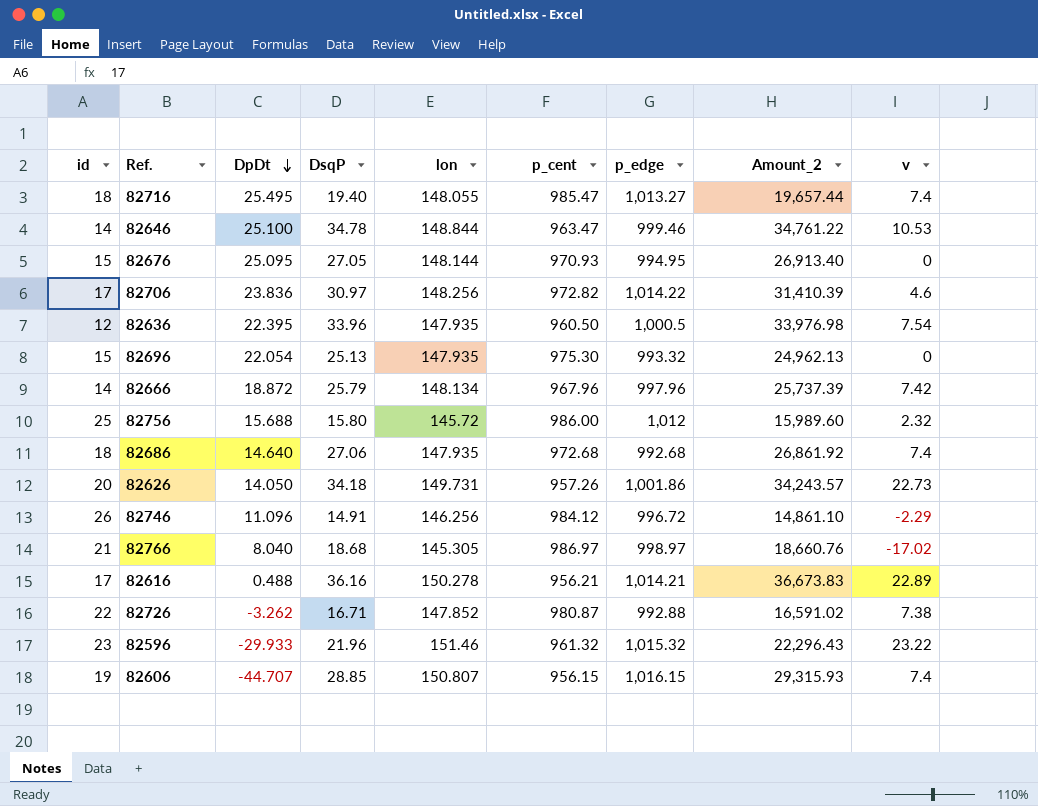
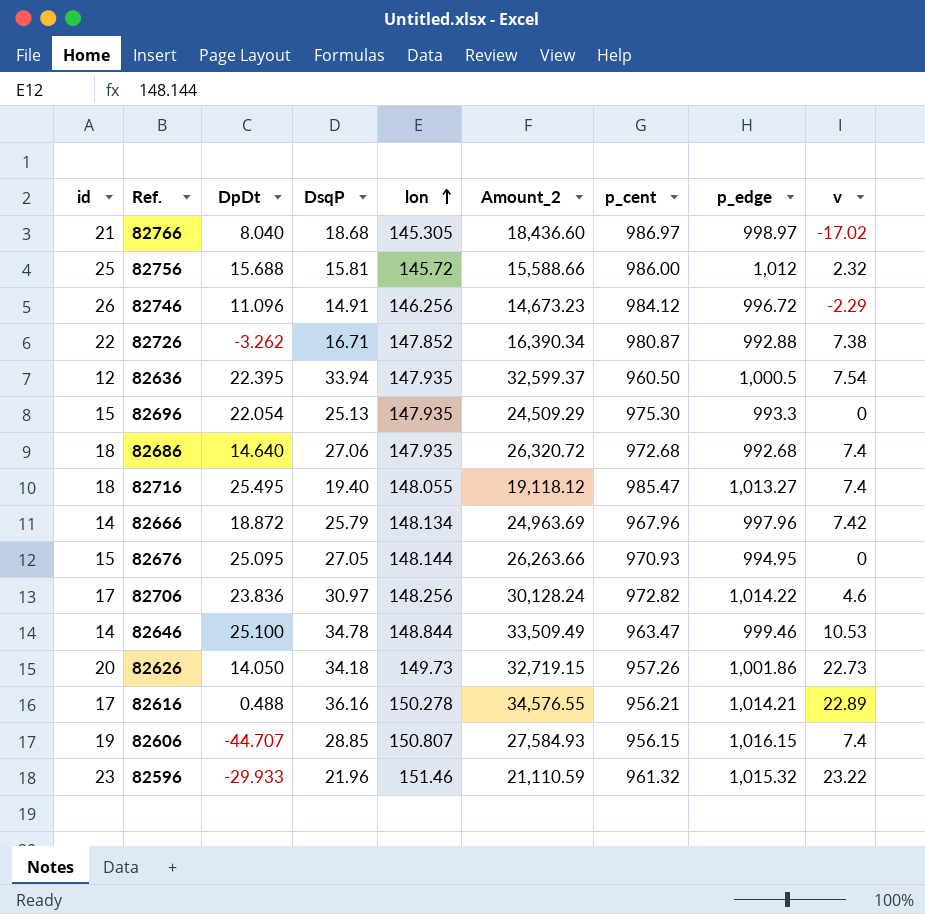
row order: DpDt descending -> lon ascending
column Amount_2 | formula: [DsqP] * [p_edge] -> [DsqP] * [p_cent]
column Amount_2 | position: 8 -> 6
82756 | DsqP: 15.80 -> 15.81
82636 | DsqP: 33.96 -> 33.94
82696 | p_edge: 993.32 -> 993.3
82626 | lon: 149.731 -> 149.73

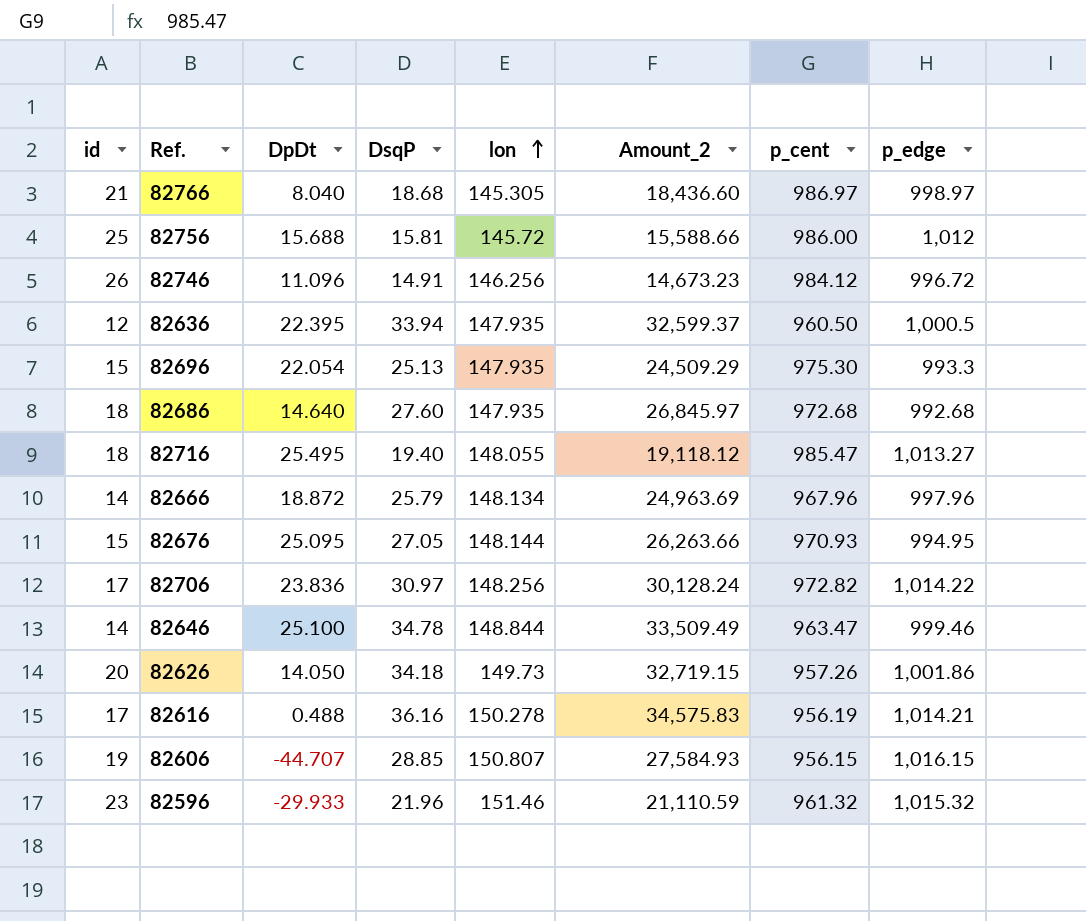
column v | position: 9 -> none
row 82726: 22 | -3.262 | 16.71 | 147.852 | 16,390.34 | 980.87 | 992.88 | 7.38 -> none
82686 | DsqP: 27.06 -> 27.60
82686 | Amount_2: 26,320.72 -> 26,845.97
82616 | Amount_2: 34,576.55 -> 34,575.83
82616 | p_cent: 956.21 -> 956.19

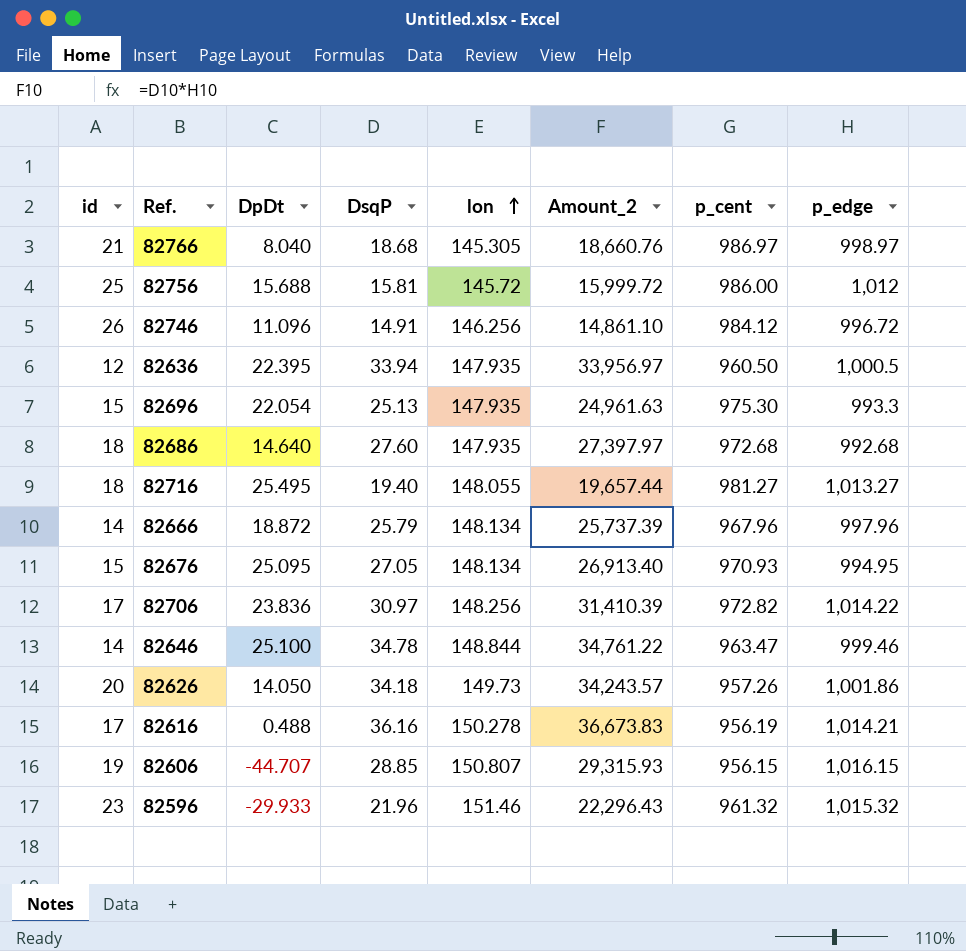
column Amount_2 | formula: [DsqP] * [p_cent] -> [DsqP] * [p_edge]
82716 | p_cent: 985.47 -> 981.27
82676 | lon: 148.144 -> 148.134

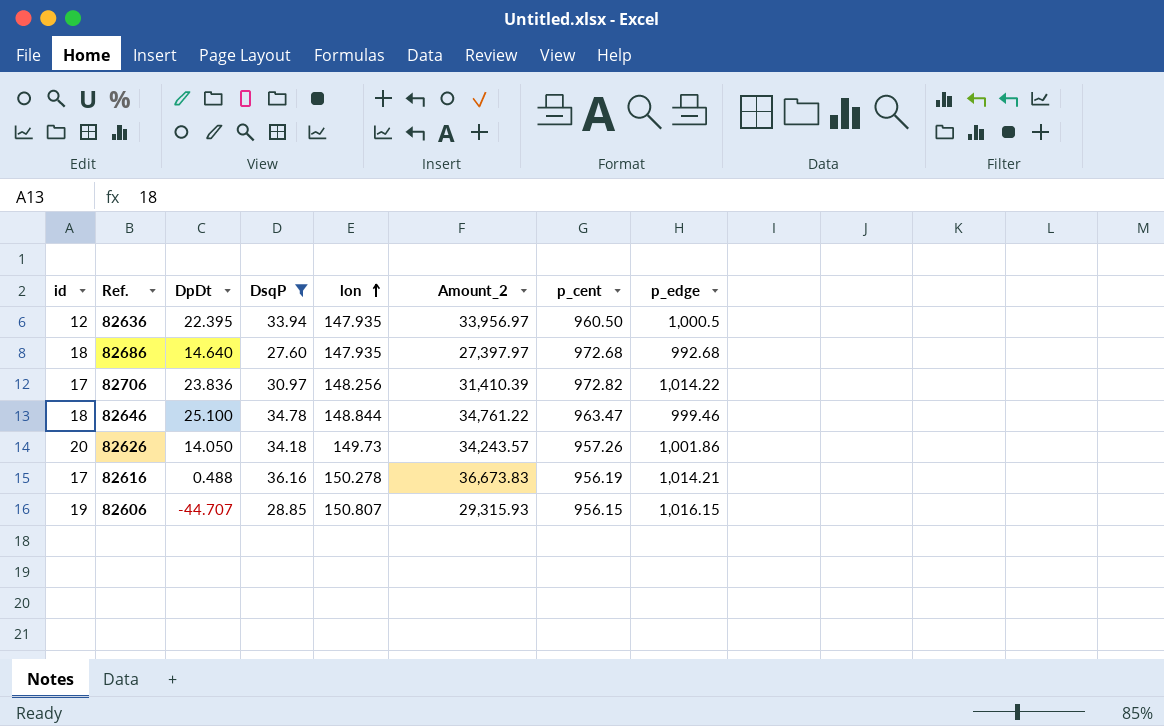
filter: none -> DsqP >= 27.60
82646 | id: 14 -> 18

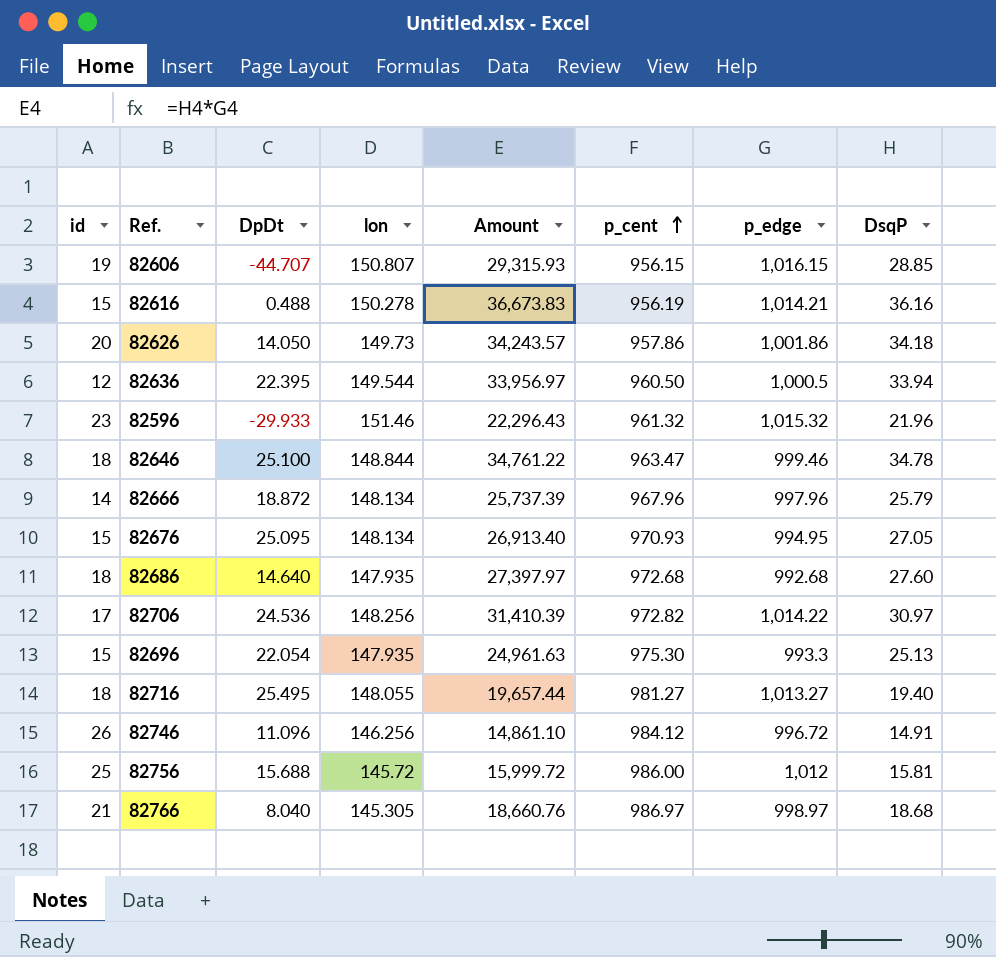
filter: DsqP >= 27.60 -> none
row order: lon ascending -> p_cent ascending
column name: Amount_2 -> Amount
column DsqP | position: 4 -> 8
82616 | id: 17 -> 15
82626 | p_cent: 957.26 -> 957.86
82636 | lon: 147.935 -> 149.544
82706 | DpDt: 23.836 -> 24.536

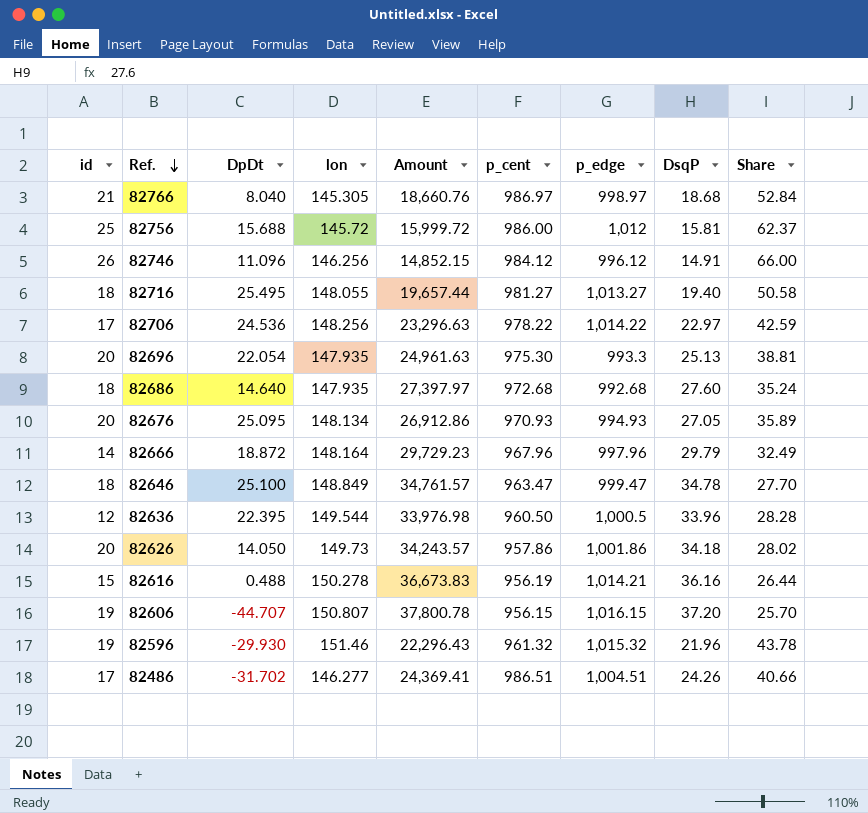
row order: p_cent ascending -> Ref. descending
column Share | formula: none -> [p_cent] / [DsqP]
82746 | Amount: 14,861.10 -> 14,852.15
82746 | p_edge: 996.72 -> 996.12
82706 | Amount: 31,410.39 -> 23,296.63
82706 | p_cent: 972.82 -> 978.22
82706 | DsqP: 30.97 -> 22.97
82696 | id: 15 -> 20
82676 | id: 15 -> 20
82676 | Amount: 26,913.40 -> 26,912.86
82676 | p_edge: 994.95 -> 994.93
82666 | lon: 148.134 -> 148.164
82666 | Amount: 25,737.39 -> 29,729.23
82666 | DsqP: 25.79 -> 29.79
82646 | lon: 148.844 -> 148.849
82646 | Amount: 34,761.22 -> 34,761.57
82646 | p_edge: 999.46 -> 999.47
82636 | Amount: 33,956.97 -> 33,976.98
82636 | DsqP: 33.94 -> 33.96
82606 | Amount: 29,315.93 -> 37,800.78
82606 | DsqP: 28.85 -> 37.20
82596 | id: 23 -> 19
82596 | DpDt: -29.933 -> -29.930
row 82486: none -> 17 | -31.702 | 146.277 | 24,369.41 | 986.51 | 1,004.51 | 24.26 | 40.66

